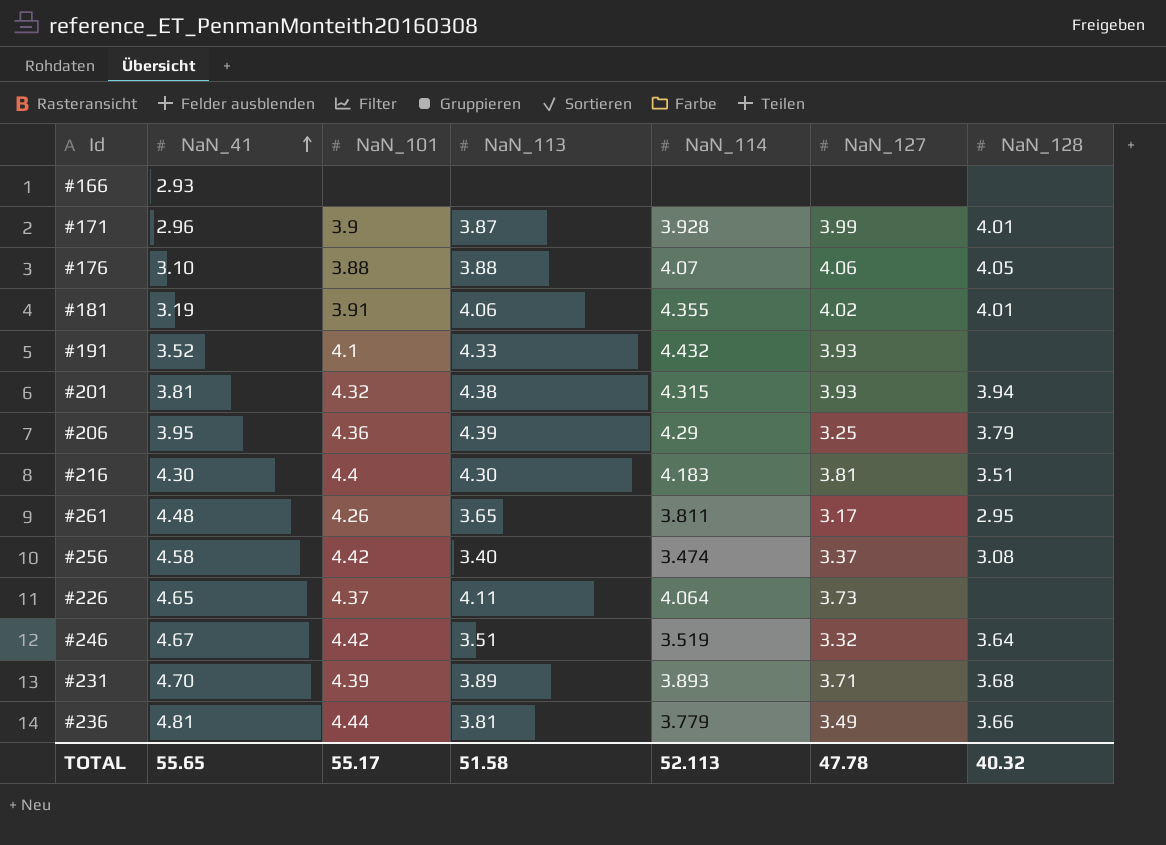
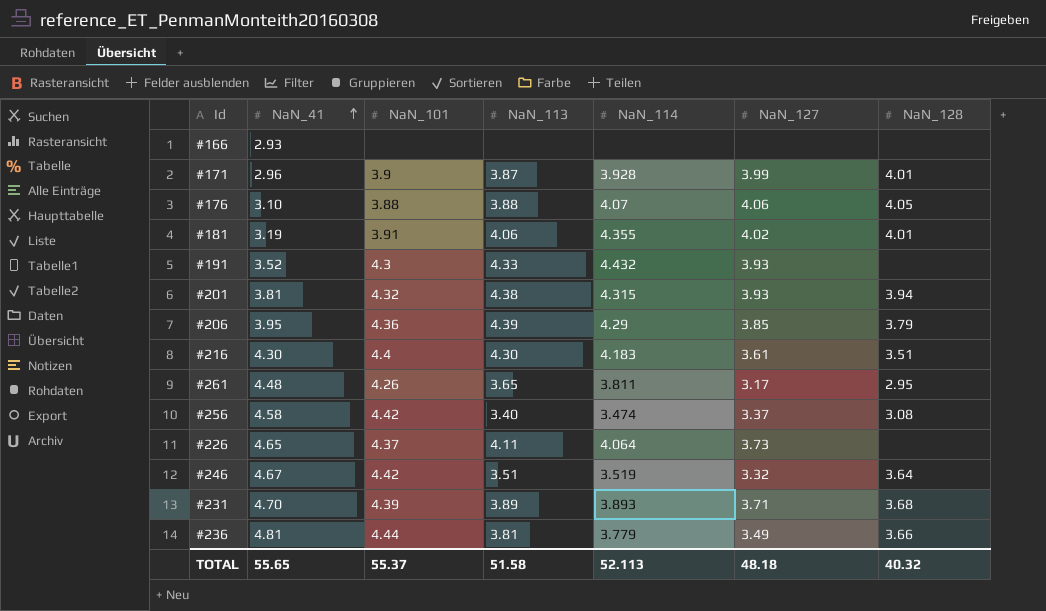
#191 | NaN_101: 4.1 -> 4.3
#206 | NaN_127: 3.25 -> 3.85
#216 | NaN_127: 3.81 -> 3.61
TOTAL | NaN_101: 55.17 -> 55.37
TOTAL | NaN_127: 47.78 -> 48.18

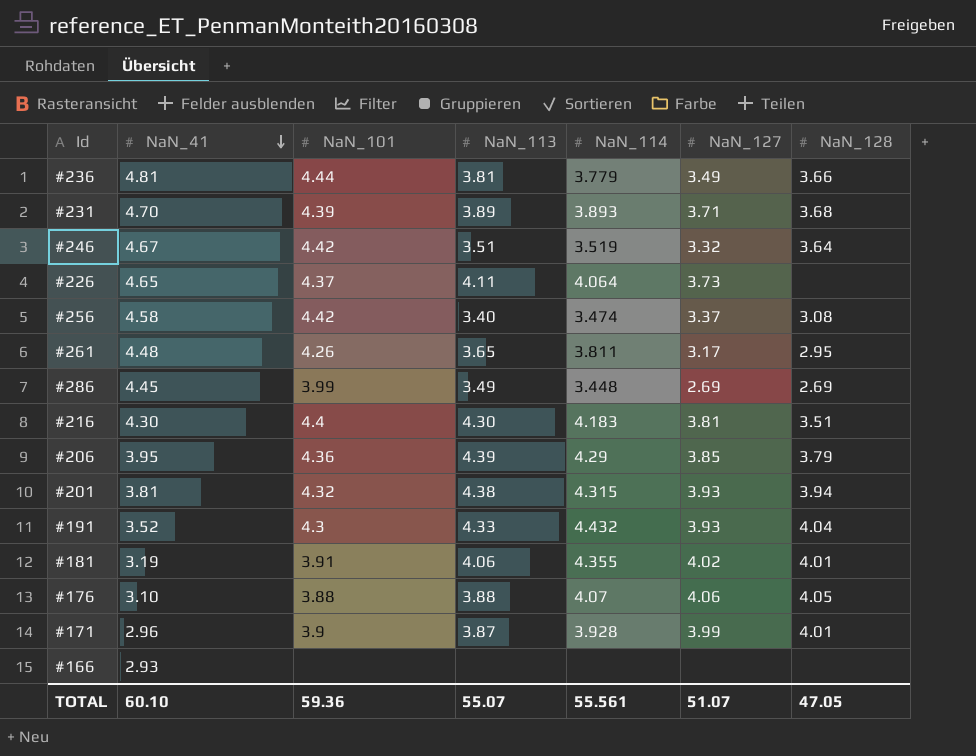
row order: NaN_41 ascending -> NaN_41 descending
row #286: none -> 4.45 | 3.99 | 3.49 | 3.448 | 2.69 | 2.69
#216 | NaN_127: 3.61 -> 3.81
#191 | NaN_128: none -> 4.04
TOTAL | NaN_41: 55.65 -> 60.10
TOTAL | NaN_101: 55.37 -> 59.36
TOTAL | NaN_113: 51.58 -> 55.07
TOTAL | NaN_114: 52.113 -> 55.561
TOTAL | NaN_127: 48.18 -> 51.07
TOTAL | NaN_128: 40.32 -> 47.05

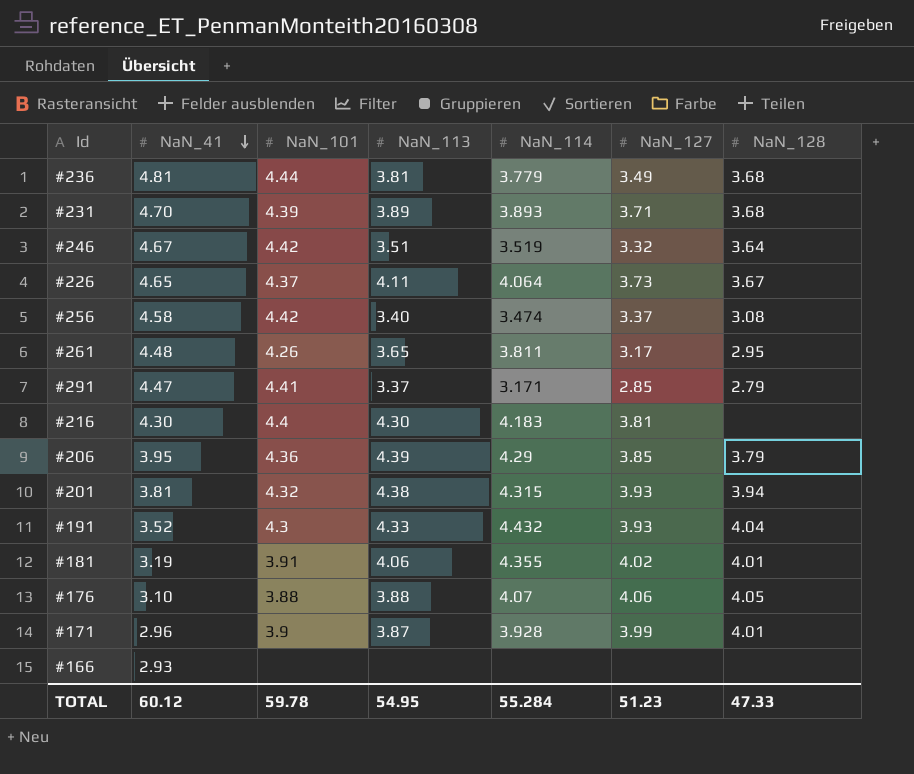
row #286: 4.45 | 3.99 | 3.49 | 3.448 | 2.69 | 2.69 -> none
#236 | NaN_128: 3.66 -> 3.68
#226 | NaN_128: none -> 3.67
row #291: none -> 4.47 | 4.41 | 3.37 | 3.171 | 2.85 | 2.79
#216 | NaN_128: 3.51 -> none
TOTAL | NaN_41: 60.10 -> 60.12
TOTAL | NaN_101: 59.36 -> 59.78
TOTAL | NaN_113: 55.07 -> 54.95
TOTAL | NaN_114: 55.561 -> 55.284
TOTAL | NaN_127: 51.07 -> 51.23
TOTAL | NaN_128: 47.05 -> 47.33

